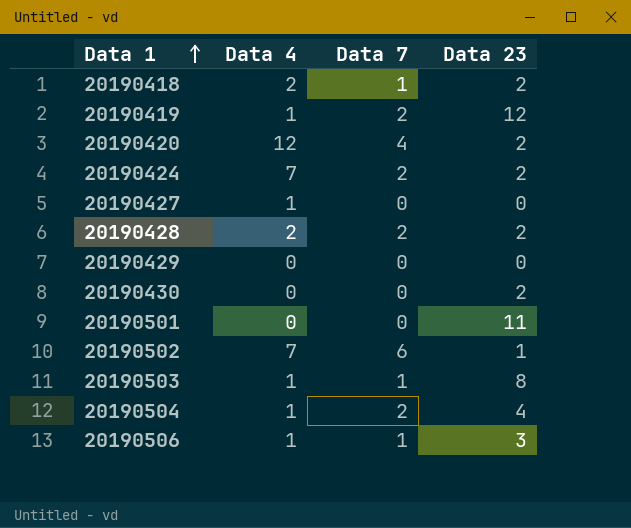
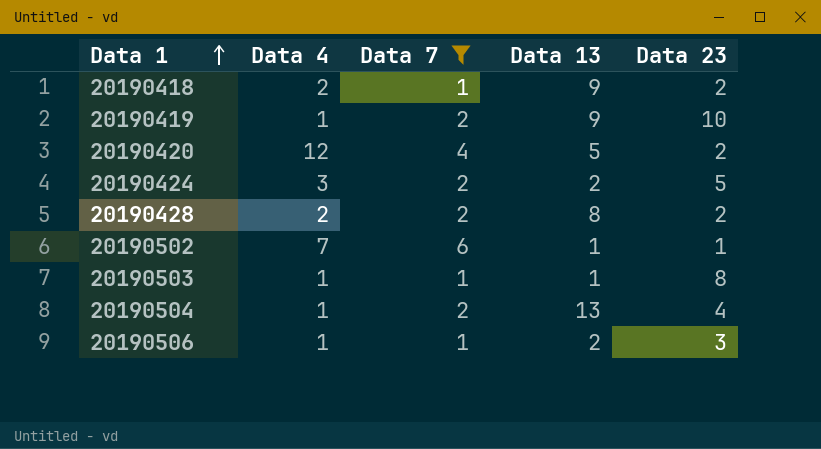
filter: none -> Data 7 != 0
column Data 13 | position: none -> 4
20190419 | Data 23: 12 -> 10
20190424 | Data 4: 7 -> 3
20190424 | Data 23: 2 -> 5

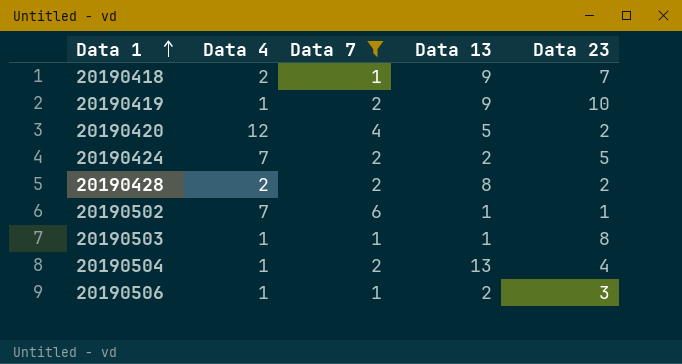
20190418 | Data 23: 2 -> 7
20190424 | Data 4: 3 -> 7

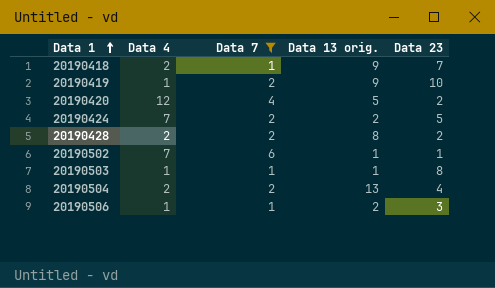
column name: Data 13 -> Data 13 orig.
20190504 | Data 4: 1 -> 2

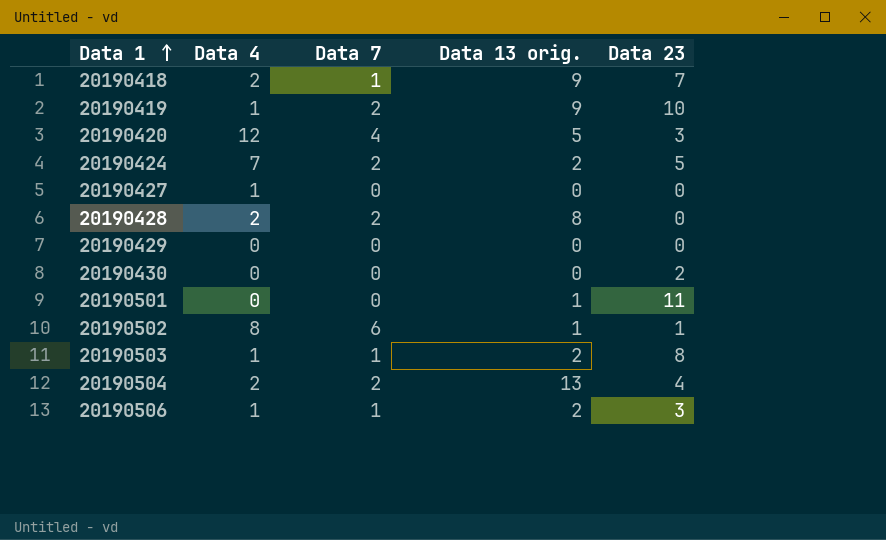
filter: Data 7 != 0 -> none
20190420 | Data 23: 2 -> 3
20190428 | Data 23: 2 -> 0
20190502 | Data 4: 7 -> 8
20190503 | Data 13 orig.: 1 -> 2

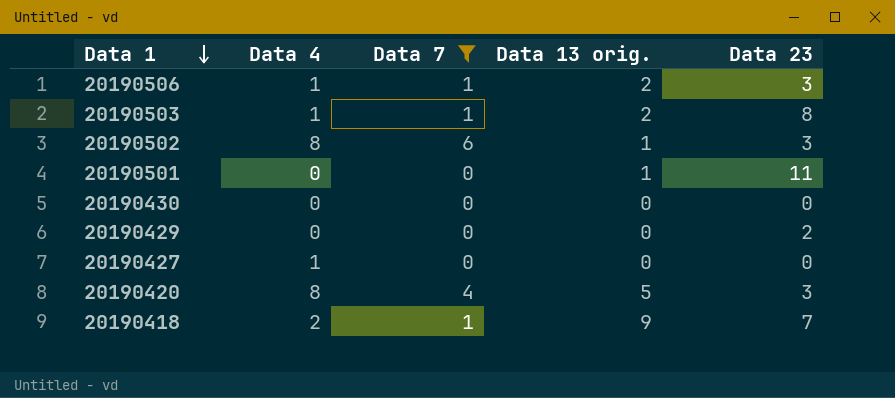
filter: none -> Data 7 != 2
row order: Data 1 ascending -> Data 1 descending
20190502 | Data 23: 1 -> 3
20190430 | Data 23: 2 -> 0
20190429 | Data 23: 0 -> 2
20190420 | Data 4: 12 -> 8

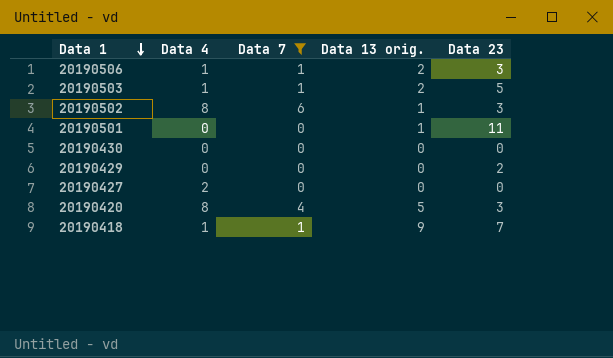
20190503 | Data 23: 8 -> 5
20190427 | Data 4: 1 -> 2
20190418 | Data 4: 2 -> 1

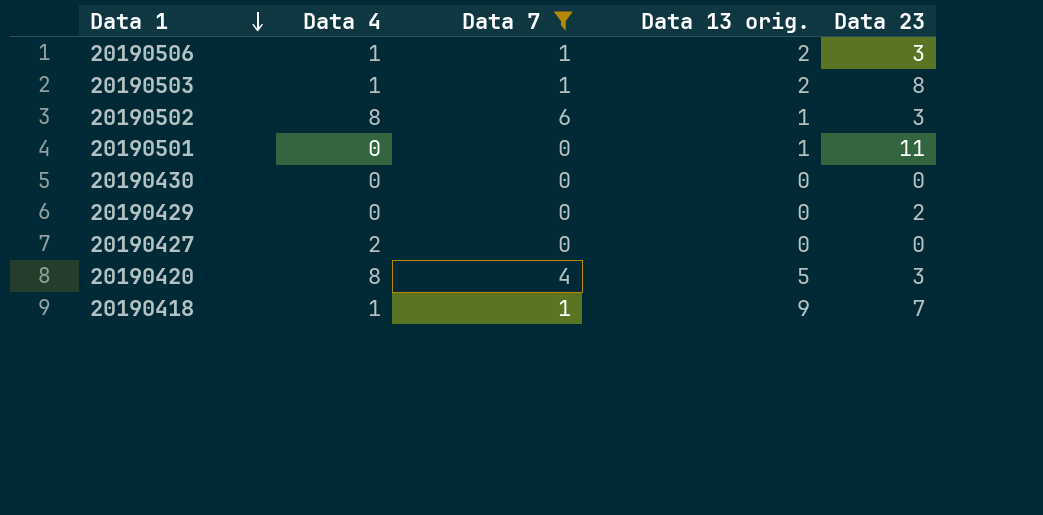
20190503 | Data 23: 5 -> 8

